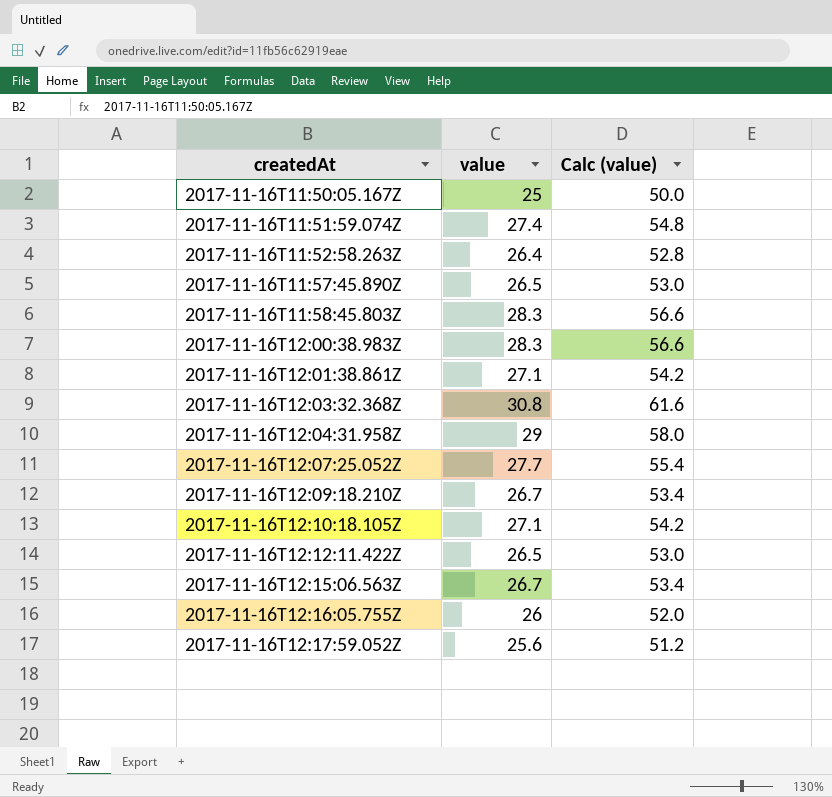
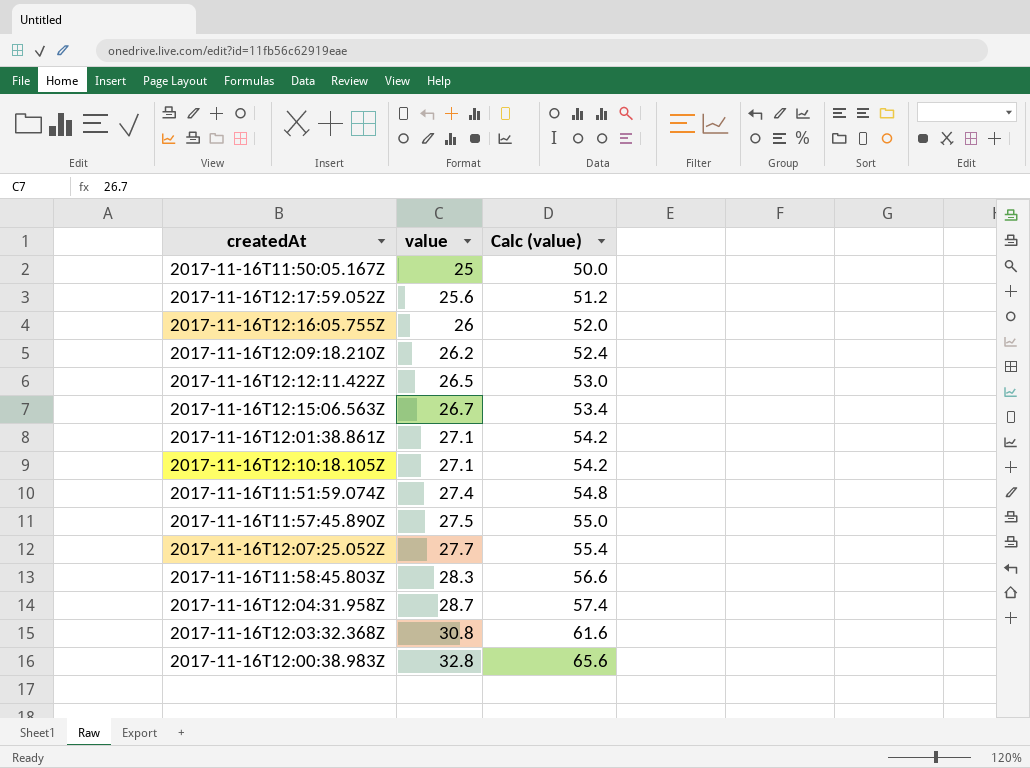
row order: createdAt ascending -> value ascending
row 2017-11-16T11:52:58.263Z: 26.4 | 52.8 -> none
2017-11-16T12:09:18.210Z | value: 26.7 -> 26.2
2017-11-16T12:09:18.210Z | Calc (value): 53.4 -> 52.4
2017-11-16T11:57:45.890Z | value: 26.5 -> 27.5
2017-11-16T11:57:45.890Z | Calc (value): 53.0 -> 55.0
2017-11-16T12:04:31.958Z | value: 29 -> 28.7
2017-11-16T12:04:31.958Z | Calc (value): 58.0 -> 57.4
2017-11-16T12:00:38.983Z | value: 28.3 -> 32.8
2017-11-16T12:00:38.983Z | Calc (value): 56.6 -> 65.6

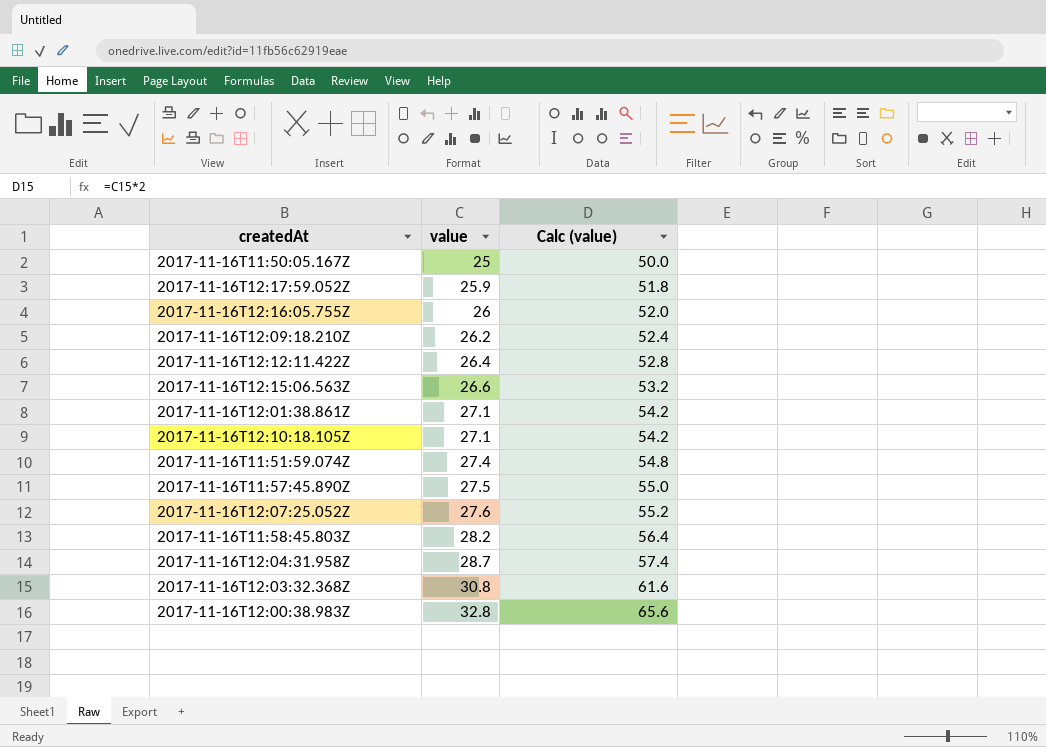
2017-11-16T12:17:59.052Z | value: 25.6 -> 25.9
2017-11-16T12:17:59.052Z | Calc (value): 51.2 -> 51.8
2017-11-16T12:12:11.422Z | value: 26.5 -> 26.4
2017-11-16T12:12:11.422Z | Calc (value): 53.0 -> 52.8
2017-11-16T12:15:06.563Z | value: 26.7 -> 26.6
2017-11-16T12:15:06.563Z | Calc (value): 53.4 -> 53.2
2017-11-16T12:07:25.052Z | value: 27.7 -> 27.6
2017-11-16T12:07:25.052Z | Calc (value): 55.4 -> 55.2
2017-11-16T11:58:45.803Z | value: 28.3 -> 28.2
2017-11-16T11:58:45.803Z | Calc (value): 56.6 -> 56.4

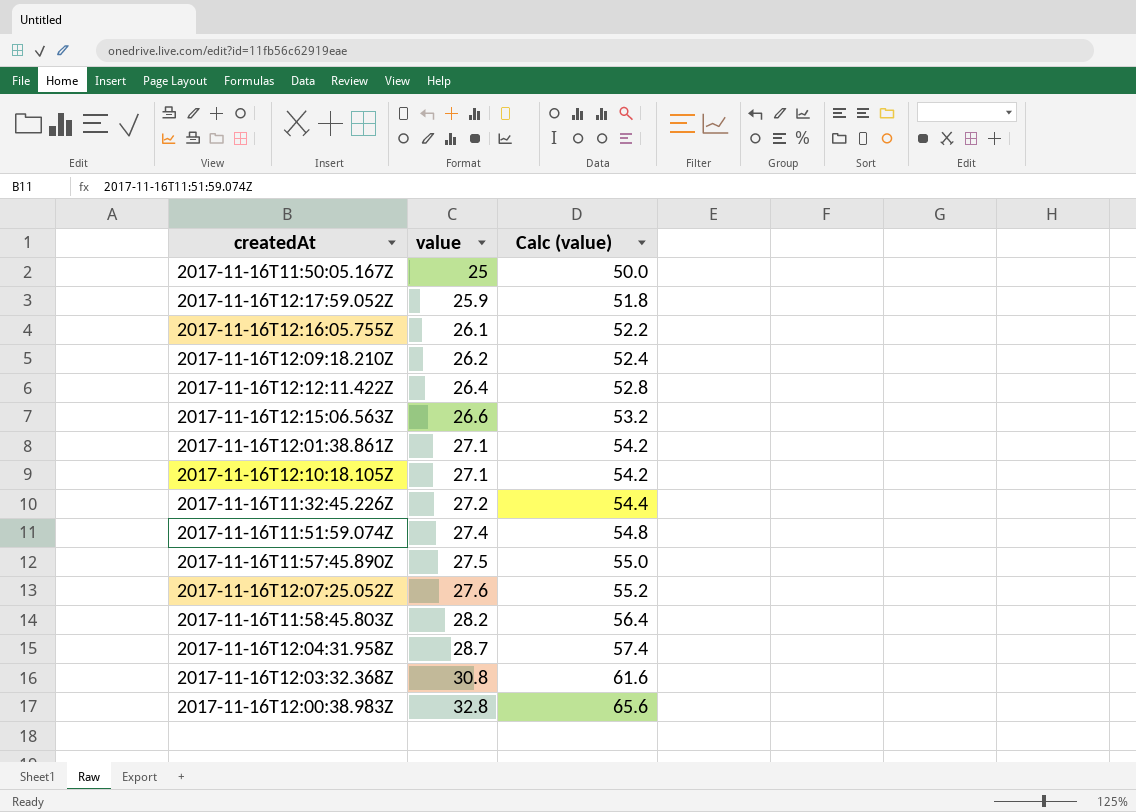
2017-11-16T12:16:05.755Z | value: 26 -> 26.1
2017-11-16T12:16:05.755Z | Calc (value): 52.0 -> 52.2
row 2017-11-16T11:32:45.226Z: none -> 27.2 | 54.4

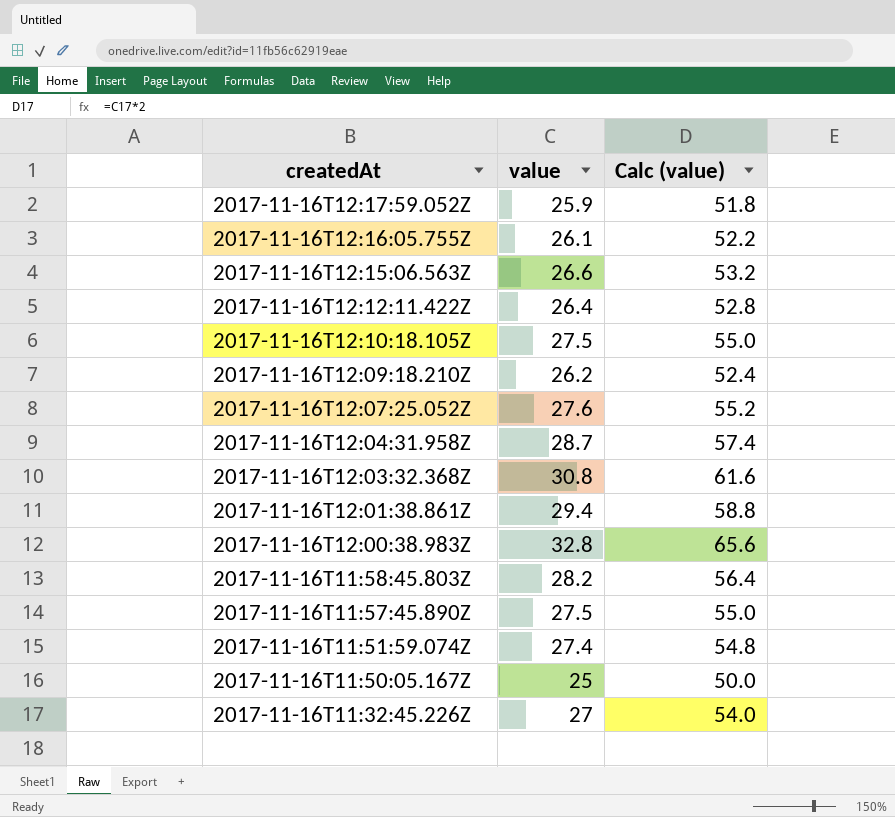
row order: value ascending -> createdAt descending
2017-11-16T12:10:18.105Z | value: 27.1 -> 27.5
2017-11-16T12:10:18.105Z | Calc (value): 54.2 -> 55.0
2017-11-16T12:01:38.861Z | value: 27.1 -> 29.4
2017-11-16T12:01:38.861Z | Calc (value): 54.2 -> 58.8
2017-11-16T11:32:45.226Z | value: 27.2 -> 27
2017-11-16T11:32:45.226Z | Calc (value): 54.4 -> 54.0

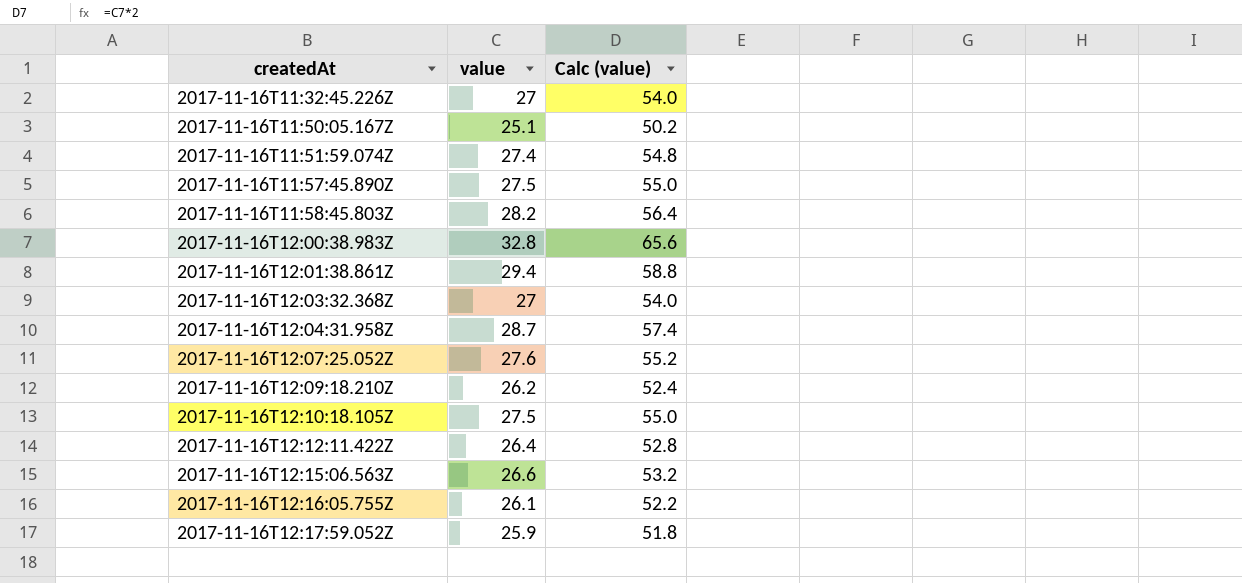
row order: createdAt descending -> createdAt ascending
2017-11-16T11:50:05.167Z | value: 25 -> 25.1
2017-11-16T11:50:05.167Z | Calc (value): 50.0 -> 50.2
2017-11-16T12:03:32.368Z | value: 30.8 -> 27
2017-11-16T12:03:32.368Z | Calc (value): 61.6 -> 54.0

